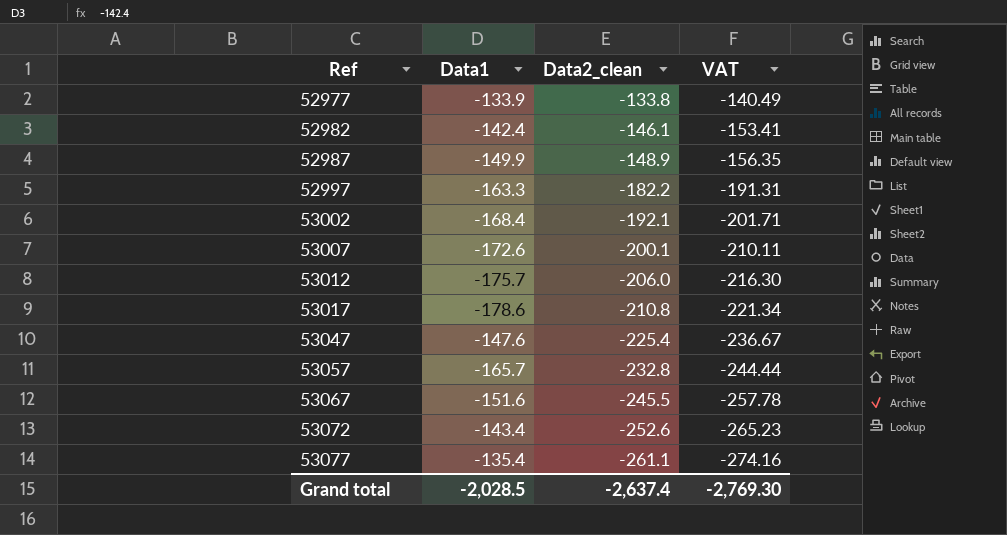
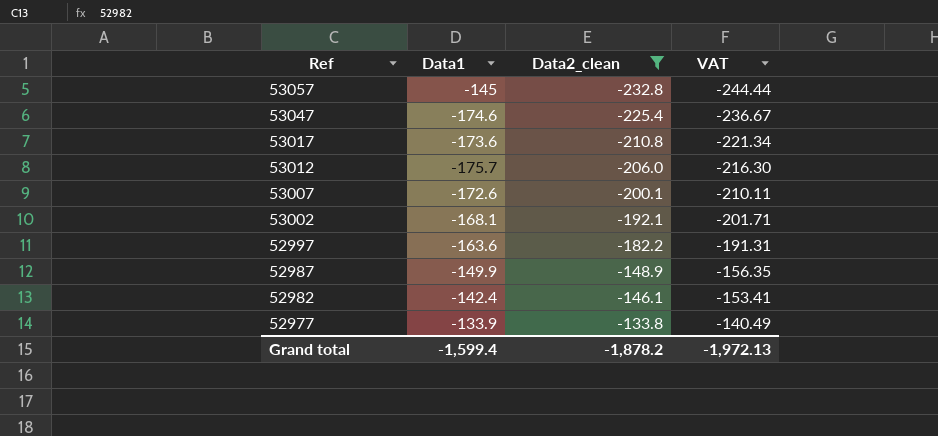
filter: none -> Data2_clean >= -232.8
row order: Ref ascending -> Ref descending
53057 | Data1: -165.7 -> -145
53047 | Data1: -147.6 -> -174.6
53017 | Data1: -178.6 -> -173.6
53002 | Data1: -168.4 -> -168.1
52997 | Data1: -163.3 -> -163.6
Grand total | Data1: -2,028.5 -> -1,599.4
Grand total | Data2_clean: -2,637.4 -> -1,878.2
Grand total | VAT: -2,769.30 -> -1,972.13

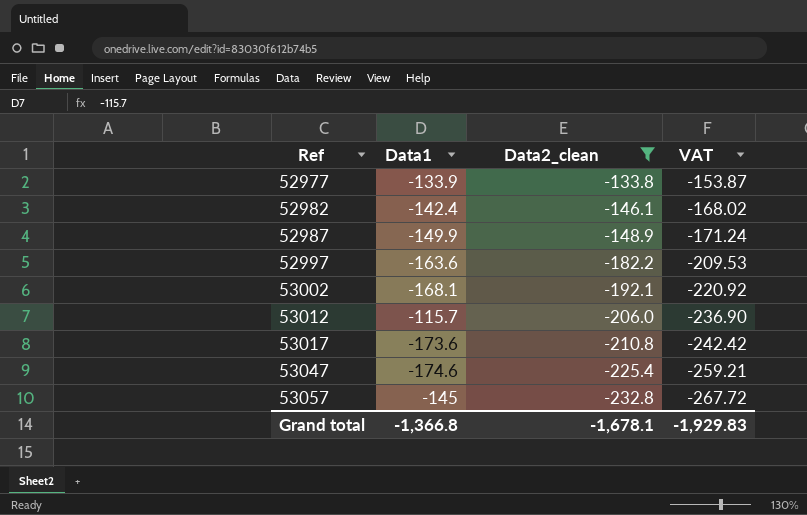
row order: Ref descending -> Ref ascending
column VAT | formula: [Data2_clean] * 1.05 -> [Data2_clean] * 1.15
row 53007: -172.6 | -200.1 | -210.11 -> none
53012 | Data1: -175.7 -> -115.7
Grand total | Data1: -1,599.4 -> -1,366.8
Grand total | Data2_clean: -1,878.2 -> -1,678.1
Grand total | VAT: -1,972.13 -> -1,929.83

